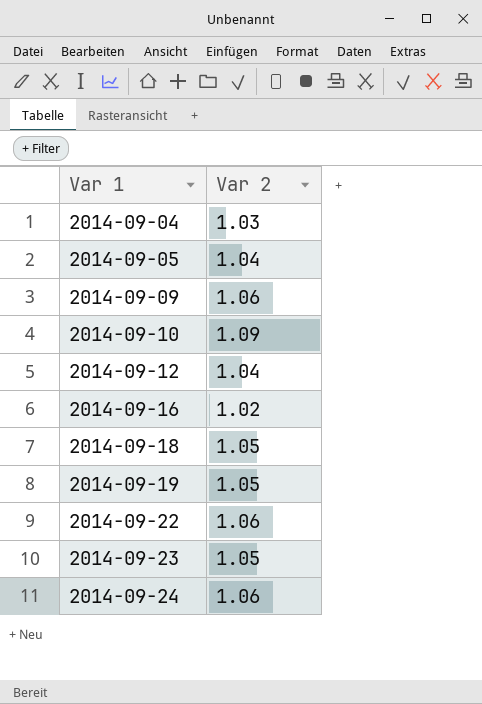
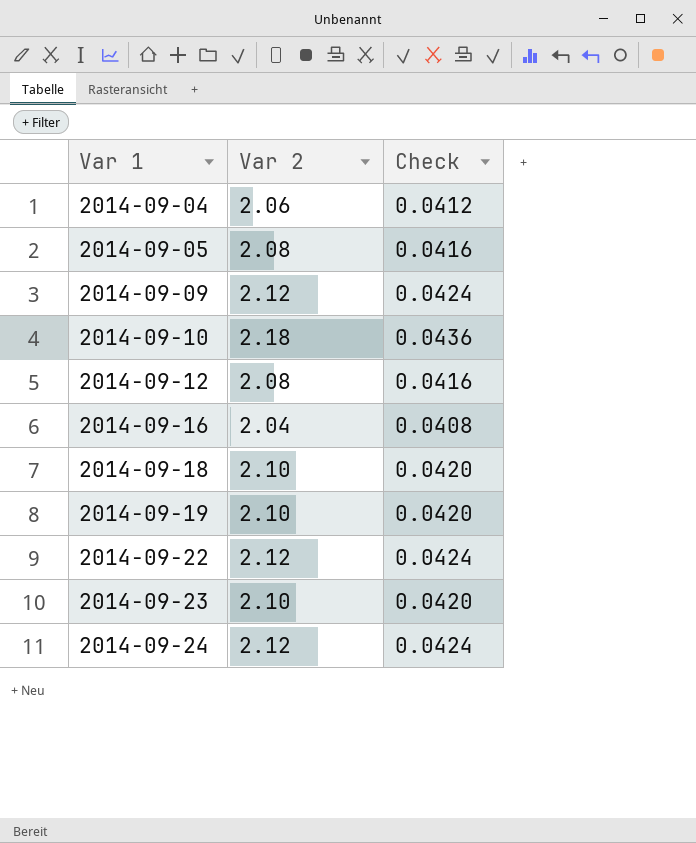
column Check | formula: none -> [Var 2] * 0.02
2014-09-04 | Var 2: 1.03 -> 2.06
2014-09-05 | Var 2: 1.04 -> 2.08
2014-09-09 | Var 2: 1.06 -> 2.12
2014-09-10 | Var 2: 1.09 -> 2.18
2014-09-12 | Var 2: 1.04 -> 2.08
2014-09-16 | Var 2: 1.02 -> 2.04
2014-09-18 | Var 2: 1.05 -> 2.10
2014-09-19 | Var 2: 1.05 -> 2.10
2014-09-22 | Var 2: 1.06 -> 2.12
2014-09-23 | Var 2: 1.05 -> 2.10
2014-09-24 | Var 2: 1.06 -> 2.12

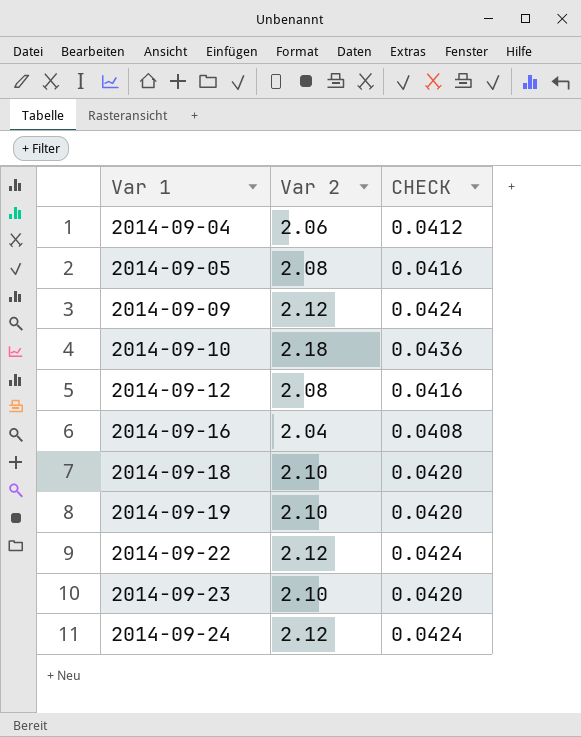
column name: Check -> CHECK

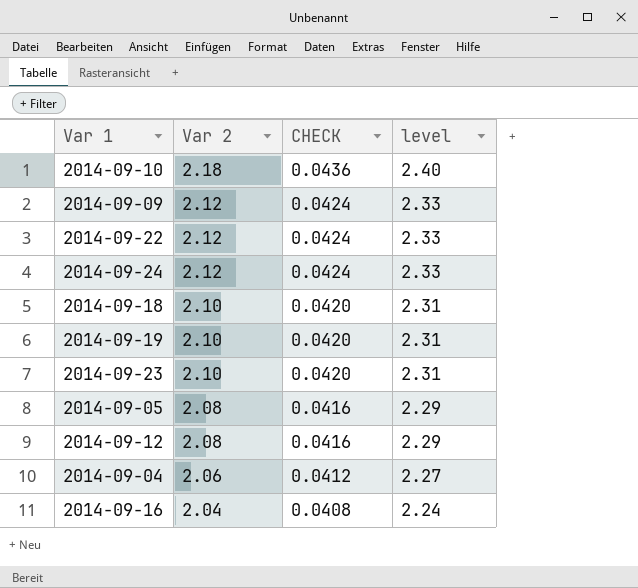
row order: Var 1 ascending -> Var 2 descending
column level | formula: none -> [Var 2] * 1.1

